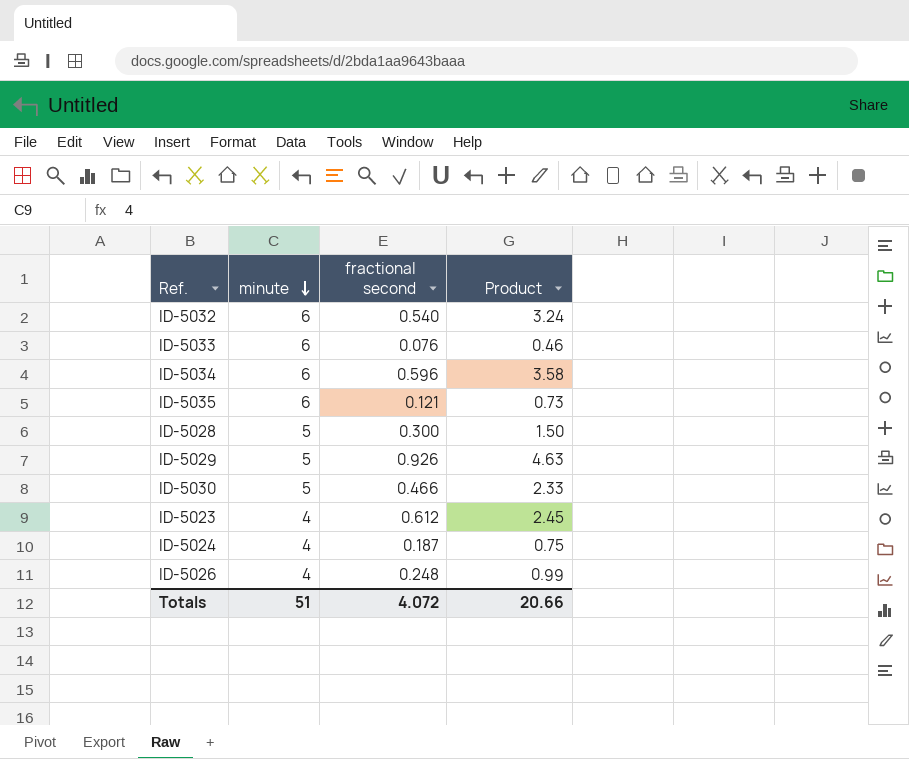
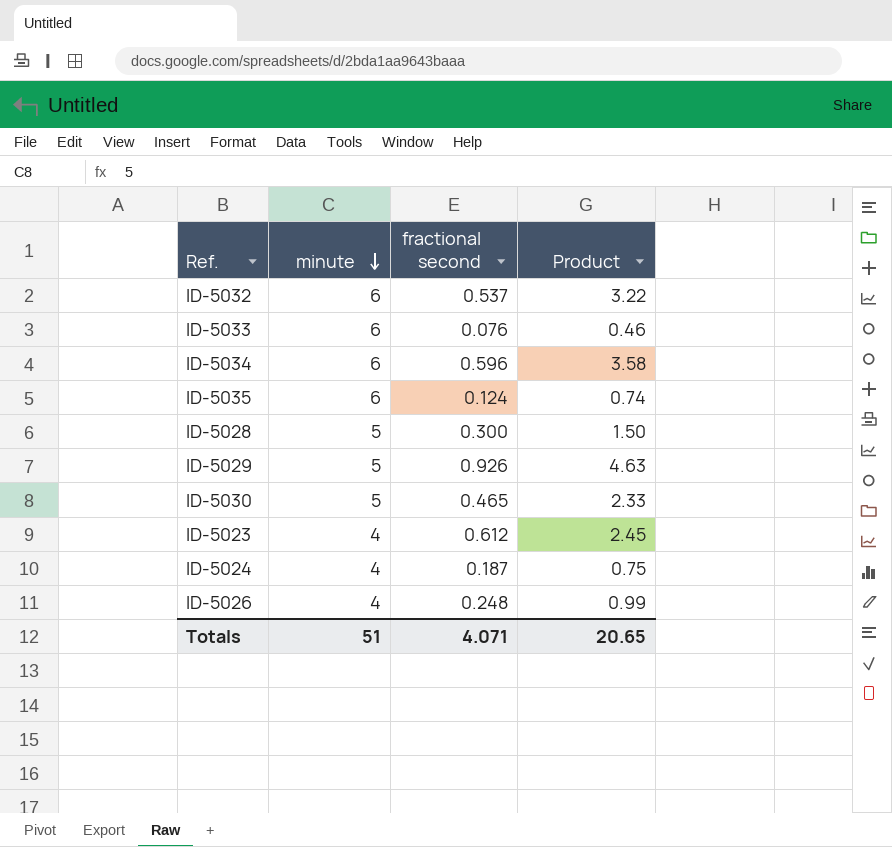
ID-5032 | fractional second: 0.540 -> 0.537
ID-5032 | Product: 3.24 -> 3.22
ID-5035 | fractional second: 0.121 -> 0.124
ID-5035 | Product: 0.73 -> 0.74
ID-5030 | fractional second: 0.466 -> 0.465
Totals | fractional second: 4.072 -> 4.071
Totals | Product: 20.66 -> 20.65

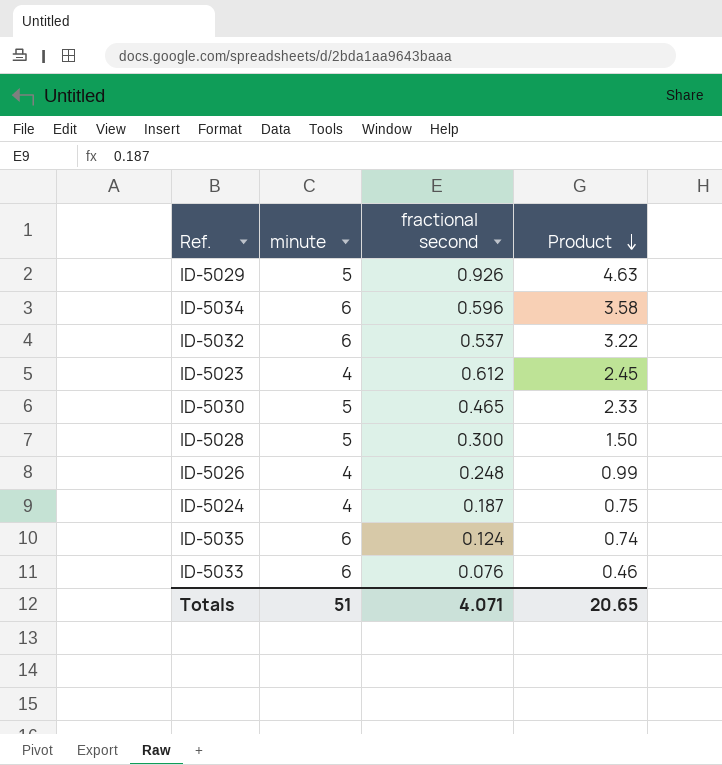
row order: minute descending -> Product descending

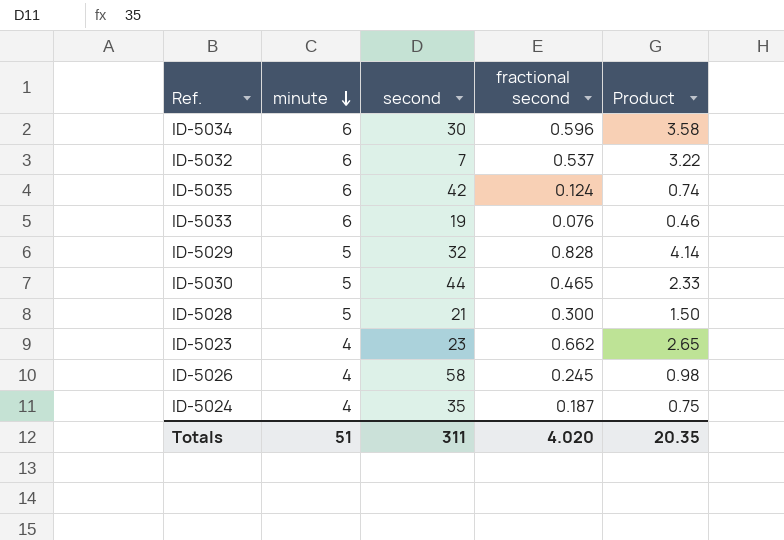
row order: Product descending -> minute descending
column second | position: none -> 3
ID-5029 | fractional second: 0.926 -> 0.828
ID-5029 | Product: 4.63 -> 4.14
ID-5023 | fractional second: 0.612 -> 0.662
ID-5023 | Product: 2.45 -> 2.65
ID-5026 | fractional second: 0.248 -> 0.245
ID-5026 | Product: 0.99 -> 0.98
Totals | fractional second: 4.071 -> 4.020
Totals | Product: 20.65 -> 20.35

